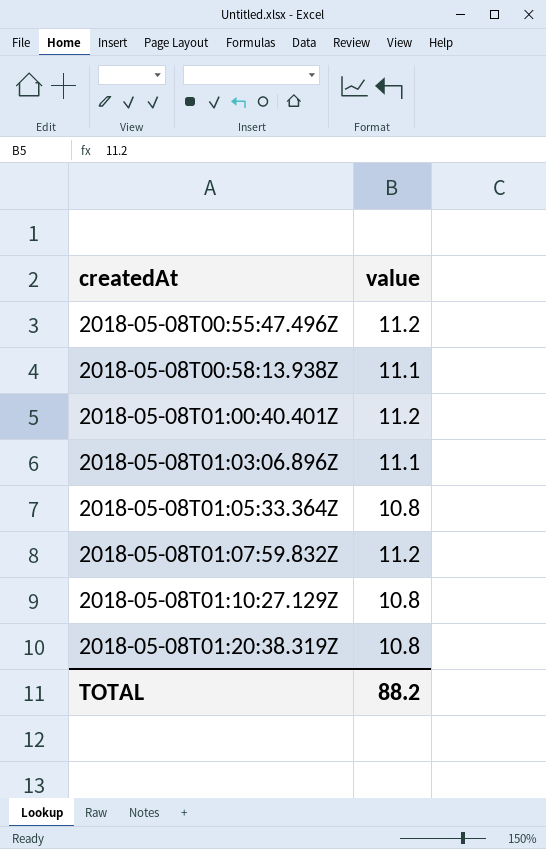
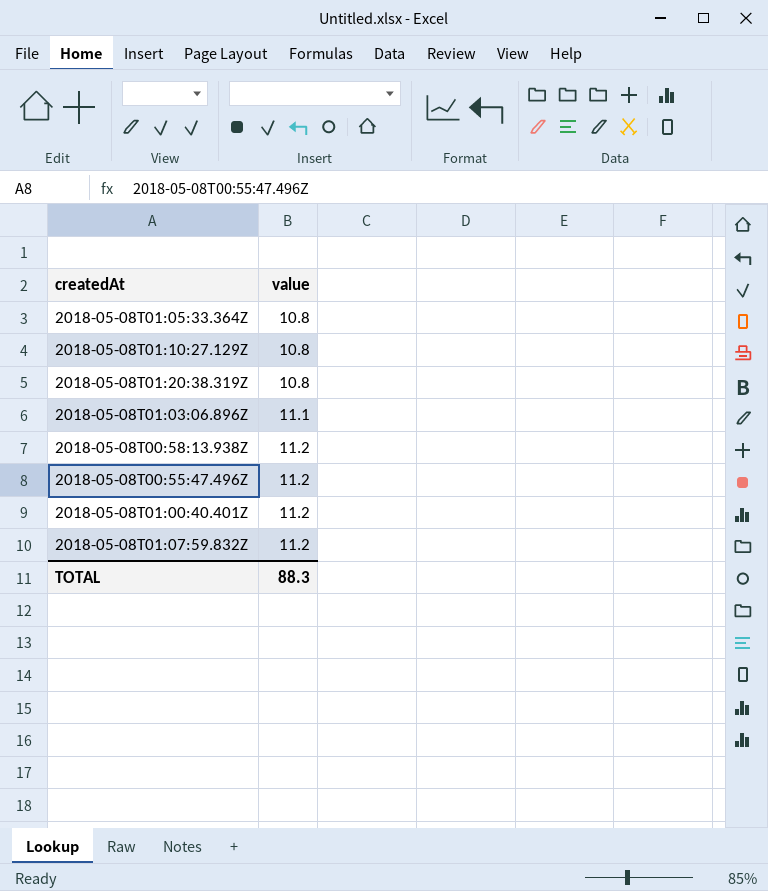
row order: createdAt ascending -> value ascending
2018-05-08T00:58:13.938Z | value: 11.1 -> 11.2
TOTAL | value: 88.2 -> 88.3

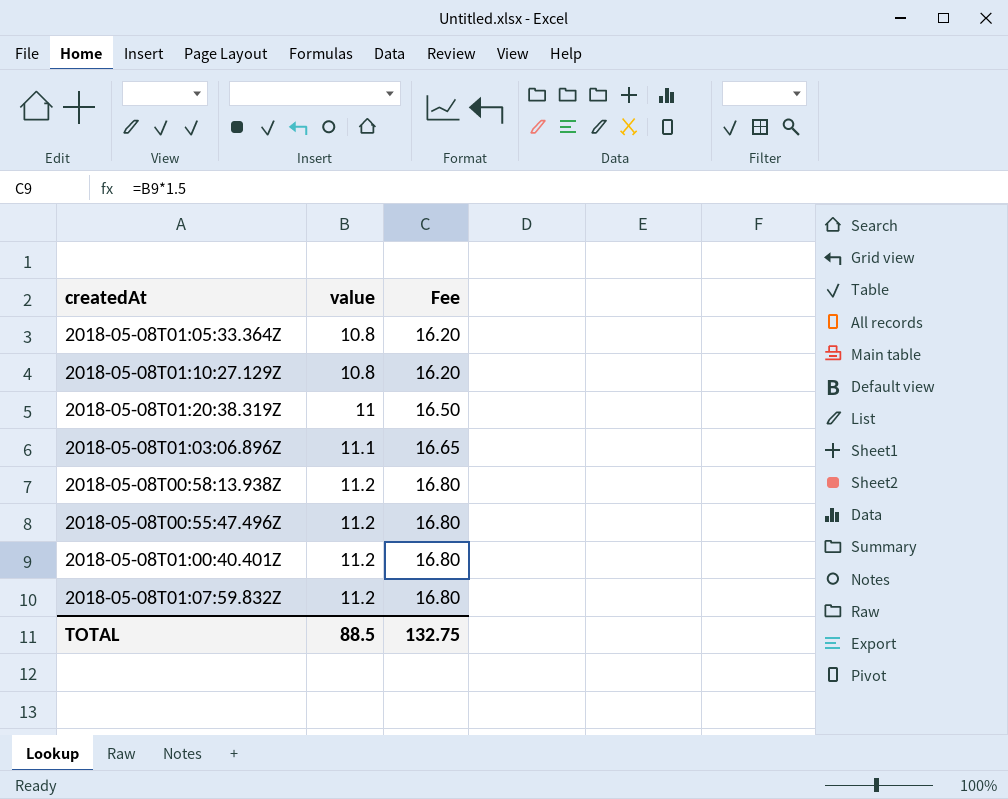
column Fee | formula: none -> [value] * 1.5
2018-05-08T01:20:38.319Z | value: 10.8 -> 11
TOTAL | value: 88.3 -> 88.5

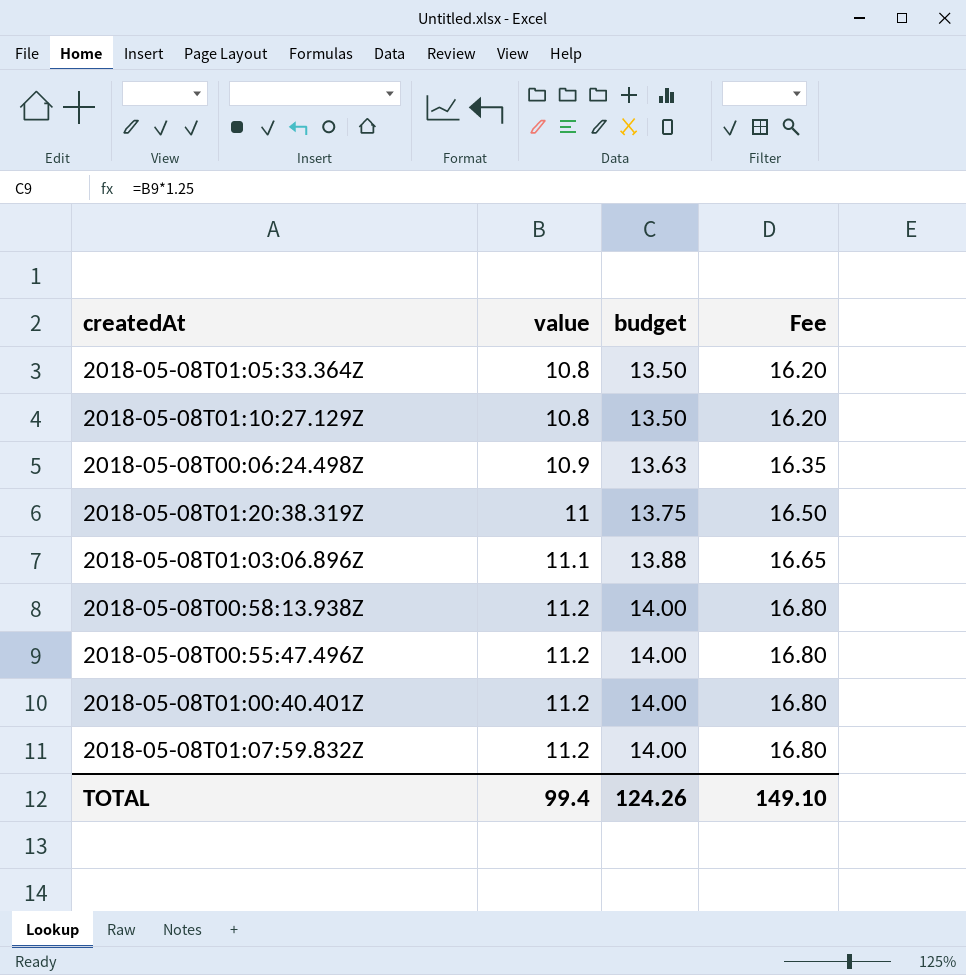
column budget | formula: none -> [value] * 1.25
row 2018-05-08T00:06:24.498Z: none -> 10.9 | 13.63 | 16.35
TOTAL | value: 88.5 -> 99.4
TOTAL | Fee: 132.75 -> 149.10

